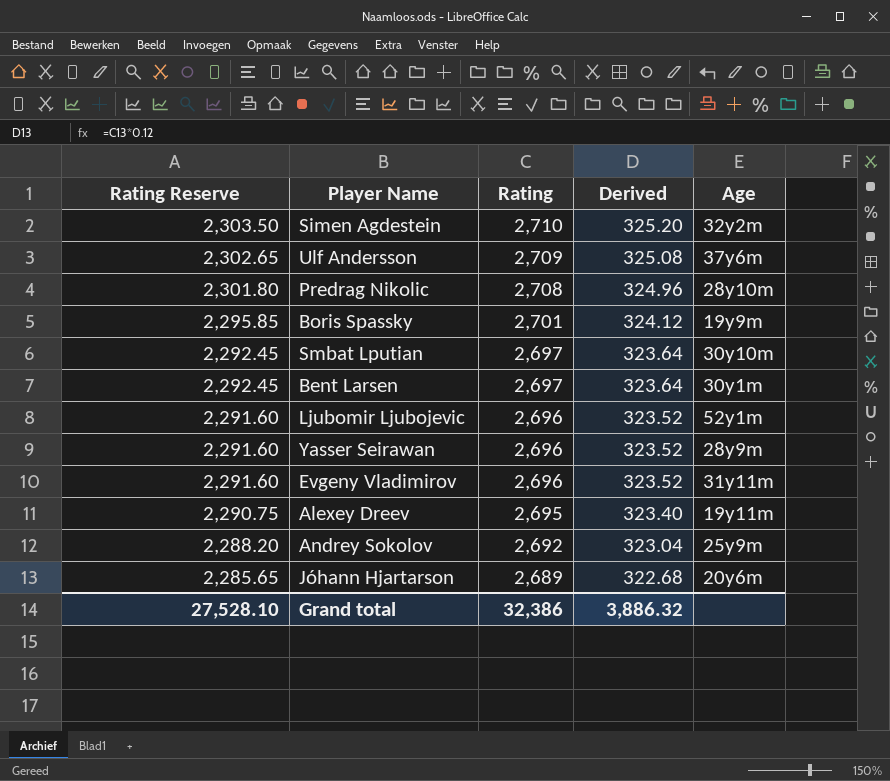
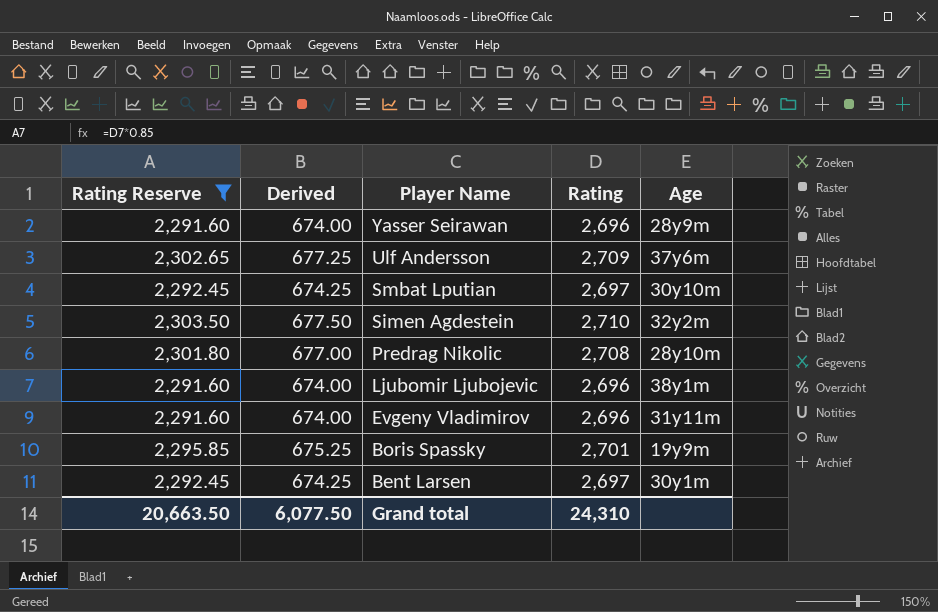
filter: none -> Rating Reserve >= 2,291.60
row order: Rating Reserve descending -> Player Name descending
column Derived | formula: [Rating] * 0.12 -> [Rating] * 0.25
column Derived | position: 4 -> 2
Ljubomir Ljubojevic | Age: 52y1m -> 38y1m
Grand total | Rating Reserve: 27,528.10 -> 20,663.50
Grand total | Derived: 3,886.32 -> 6,077.50
Grand total | Rating: 32,386 -> 24,310

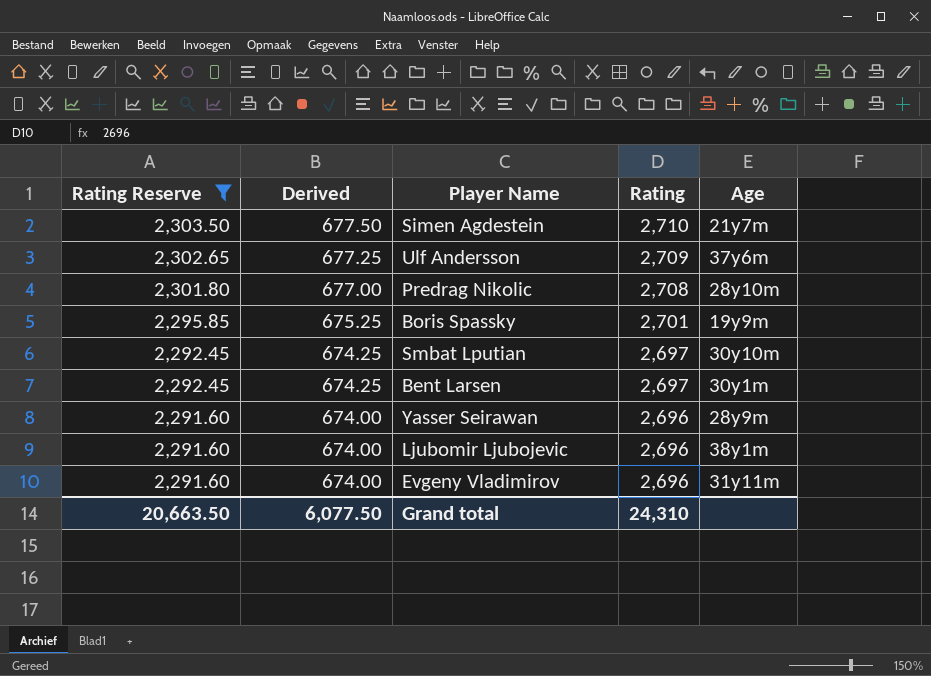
row order: Player Name descending -> Rating Reserve descending
Simen Agdestein | Age: 32y2m -> 21y7m

